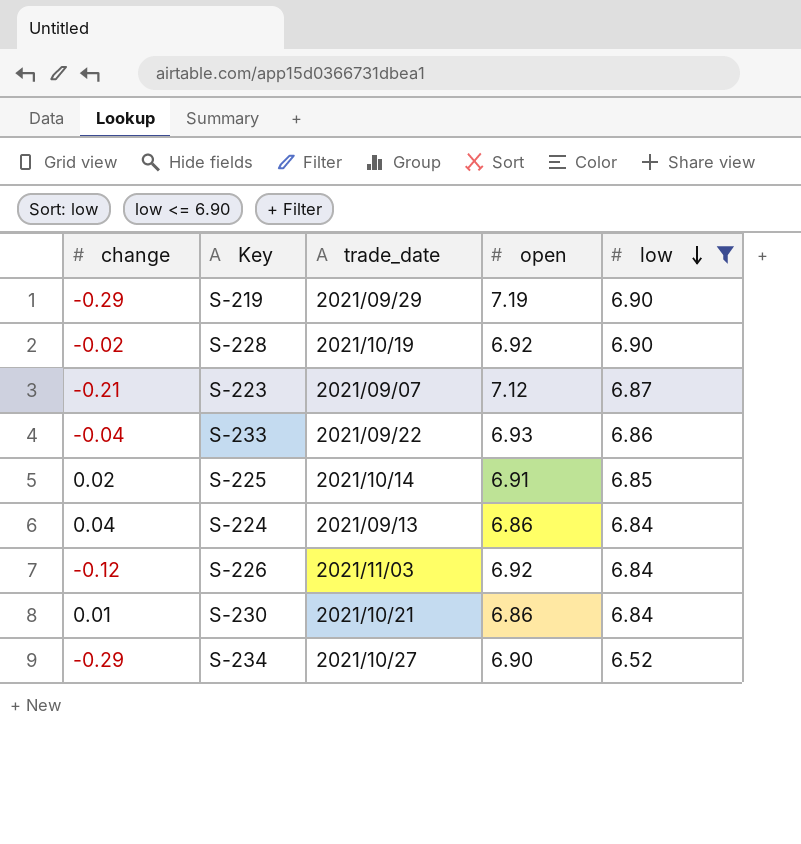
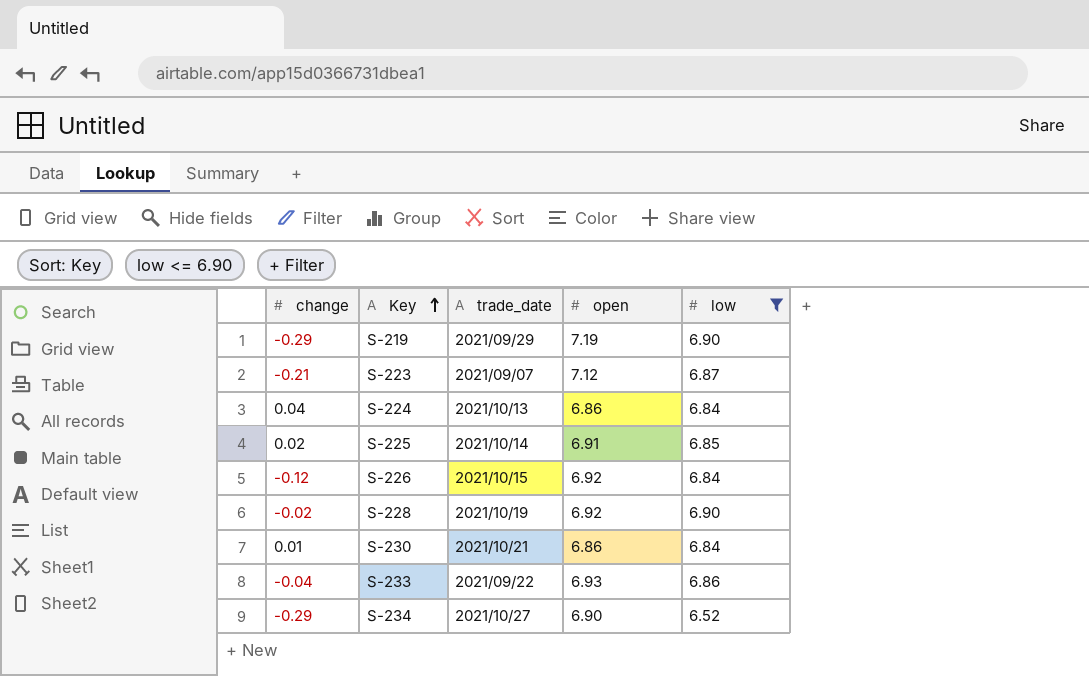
row order: low descending -> Key ascending
S-224 | trade_date: 2021/09/13 -> 2021/10/13
S-226 | trade_date: 2021/11/03 -> 2021/10/15

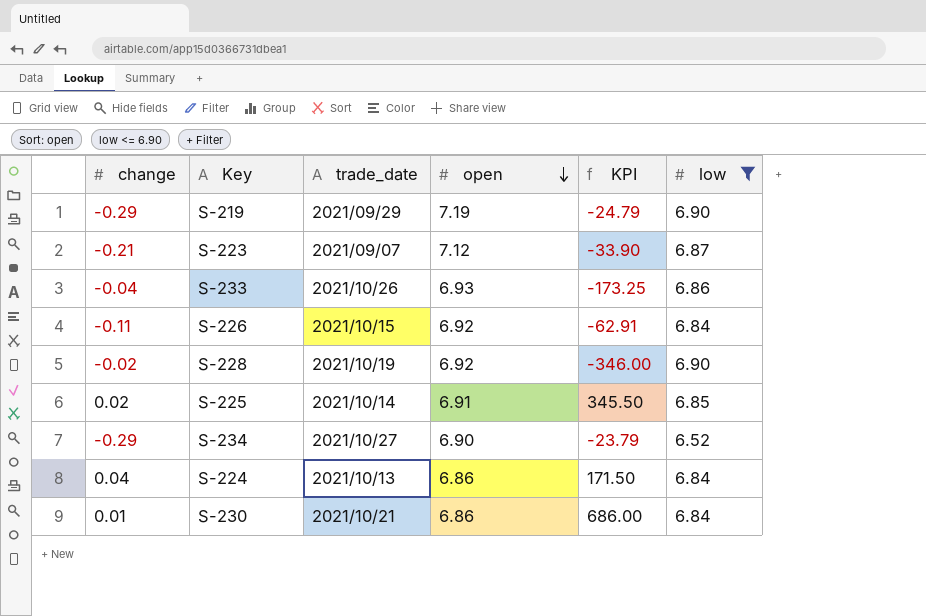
row order: Key ascending -> open descending
column KPI | formula: none -> [open] / [change]
S-233 | trade_date: 2021/09/22 -> 2021/10/26
S-226 | change: -0.12 -> -0.11

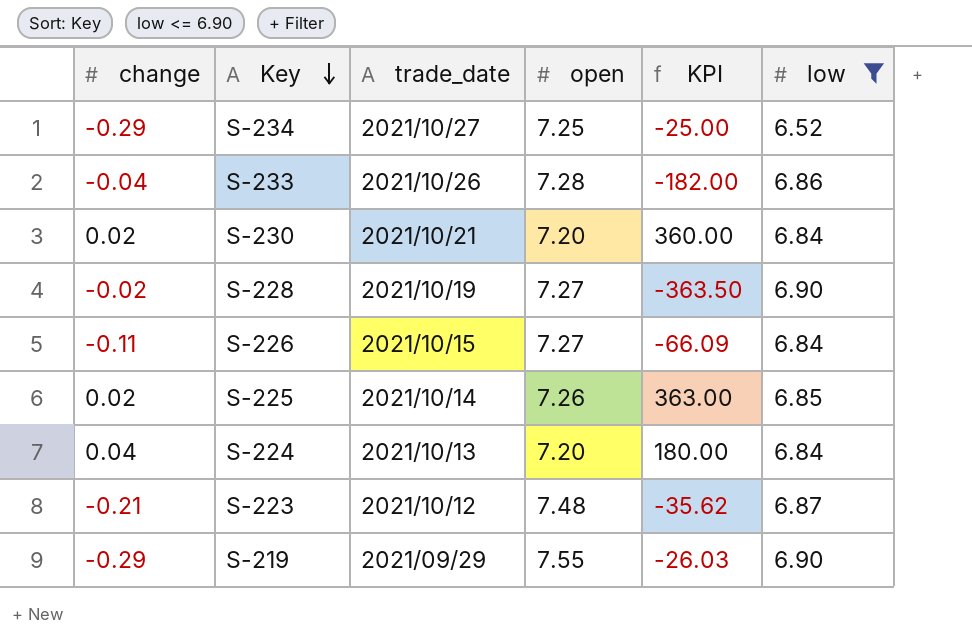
row order: open descending -> Key descending
S-234 | open: 6.90 -> 7.25
S-234 | KPI: -23.79 -> -25.00
S-233 | open: 6.93 -> 7.28
S-233 | KPI: -173.25 -> -182.00
S-230 | change: 0.01 -> 0.02
S-230 | open: 6.86 -> 7.20
S-230 | KPI: 686.00 -> 360.00
S-228 | open: 6.92 -> 7.27
S-228 | KPI: -346.00 -> -363.50
S-226 | open: 6.92 -> 7.27
S-226 | KPI: -62.91 -> -66.09
S-225 | open: 6.91 -> 7.26
S-225 | KPI: 345.50 -> 363.00
S-224 | open: 6.86 -> 7.20
S-224 | KPI: 171.50 -> 180.00
S-223 | trade_date: 2021/09/07 -> 2021/10/12
S-223 | open: 7.12 -> 7.48
S-223 | KPI: -33.90 -> -35.62
S-219 | open: 7.19 -> 7.55
S-219 | KPI: -24.79 -> -26.03

